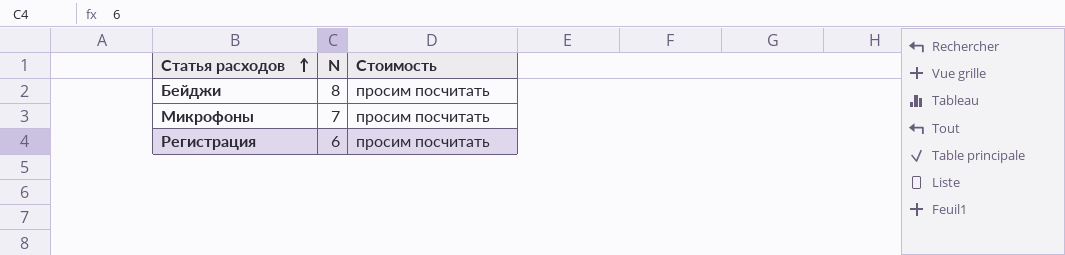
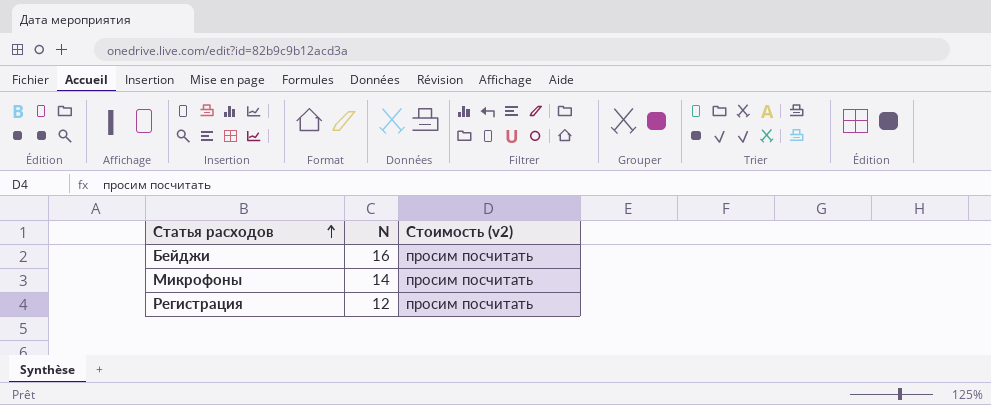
column name: Стоимость -> Стоимость (v2)
Бейджи | N: 8 -> 16
Микрофоны | N: 7 -> 14
Регистрация | N: 6 -> 12

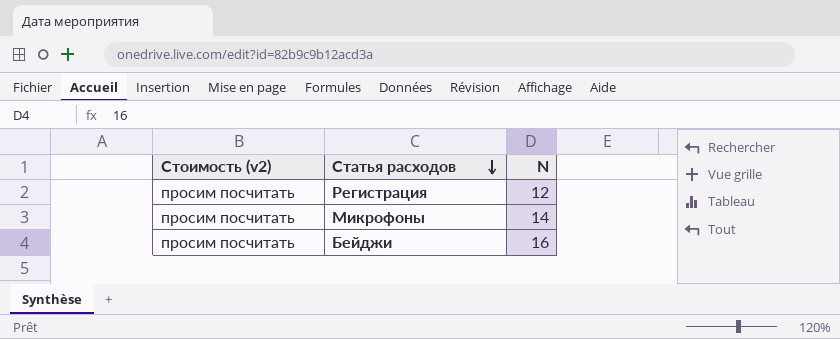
row order: Статья расходов ascending -> Статья расходов descending
column Стоимость (v2) | position: 3 -> 1

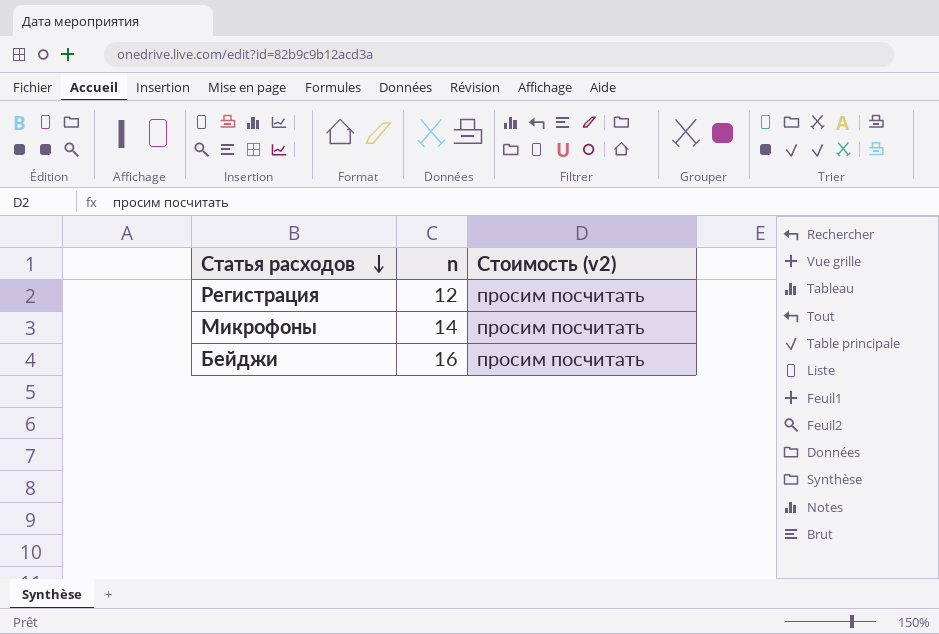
column name: N -> n
column Стоимость (v2) | position: 1 -> 3

